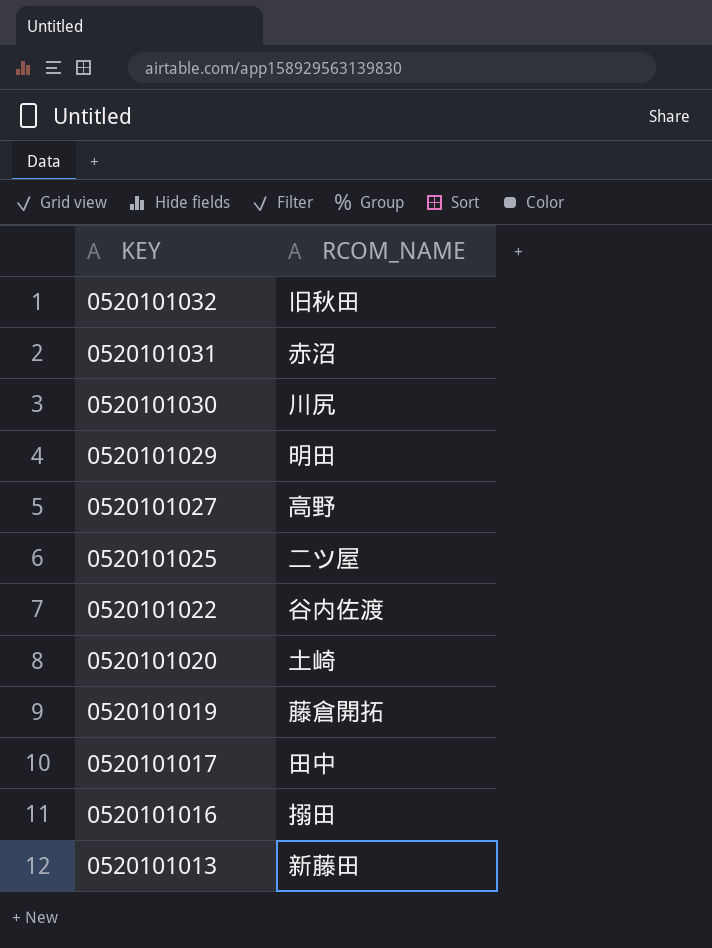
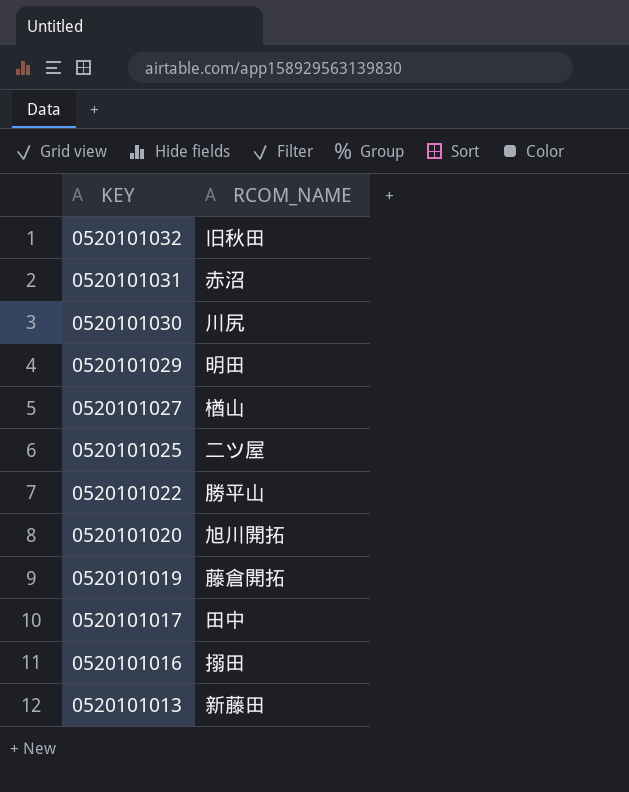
0520101027 | RCOM_NAME: 高野 -> 楢山
0520101022 | RCOM_NAME: 谷内佐渡 -> 勝平山
0520101020 | RCOM_NAME: 土崎 -> 旭川開拓

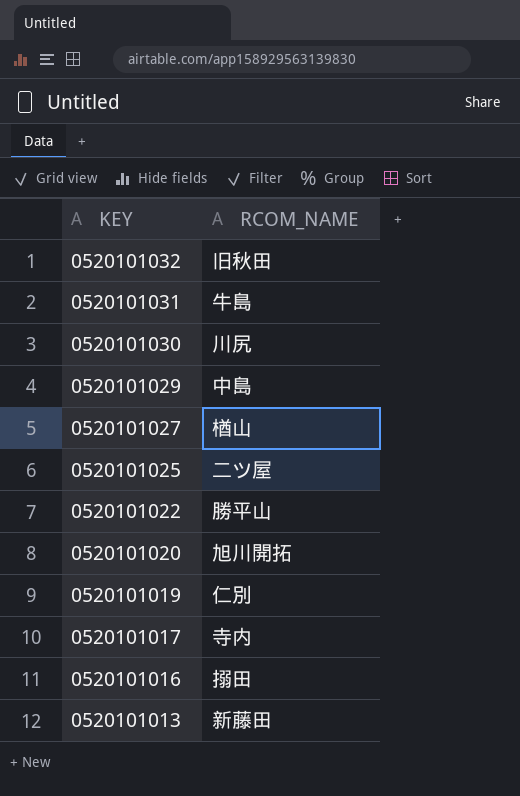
0520101031 | RCOM_NAME: 赤沼 -> 牛島
0520101029 | RCOM_NAME: 明田 -> 中島
0520101019 | RCOM_NAME: 藤倉開拓 -> 仁別
0520101017 | RCOM_NAME: 田中 -> 寺内

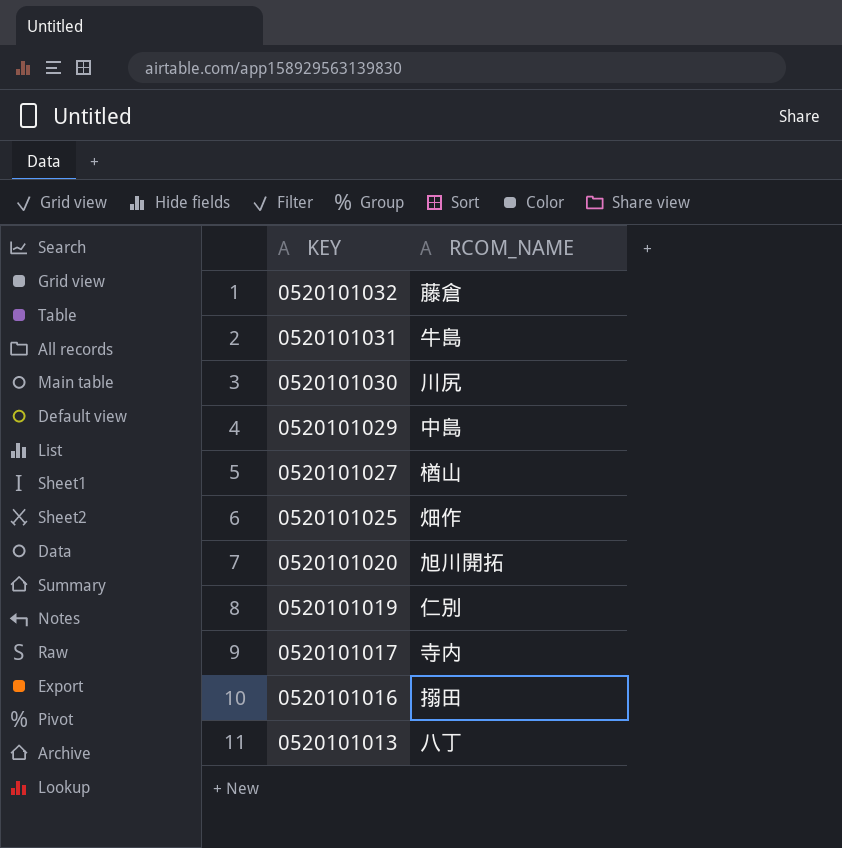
row 0520101022: 勝平山 -> none
0520101032 | RCOM_NAME: 旧秋田 -> 藤倉
0520101025 | RCOM_NAME: 二ツ屋 -> 畑作
0520101013 | RCOM_NAME: 新藤田 -> 八丁

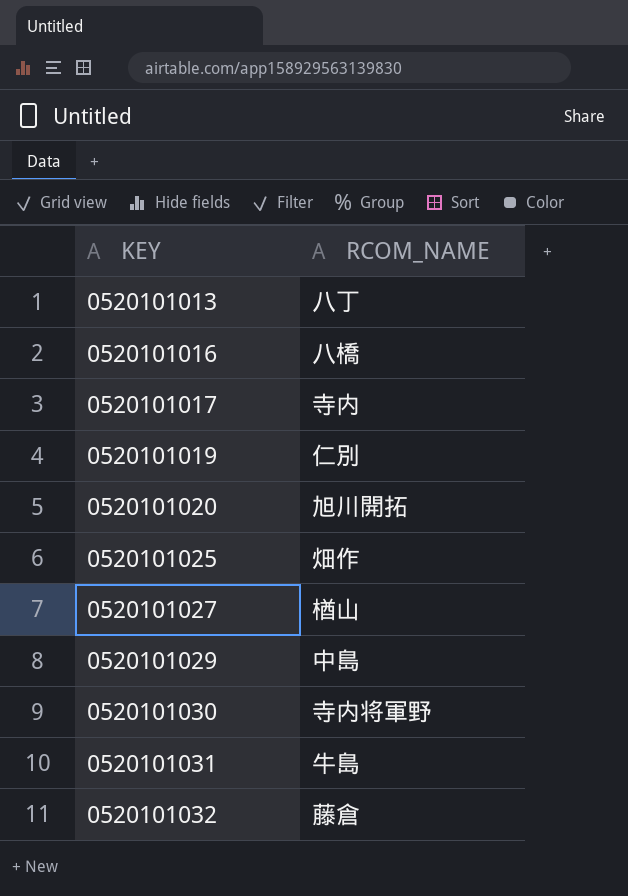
row order: KEY descending -> KEY ascending
0520101016 | RCOM_NAME: 搦田 -> 八橋
0520101030 | RCOM_NAME: 川尻 -> 寺内将軍野

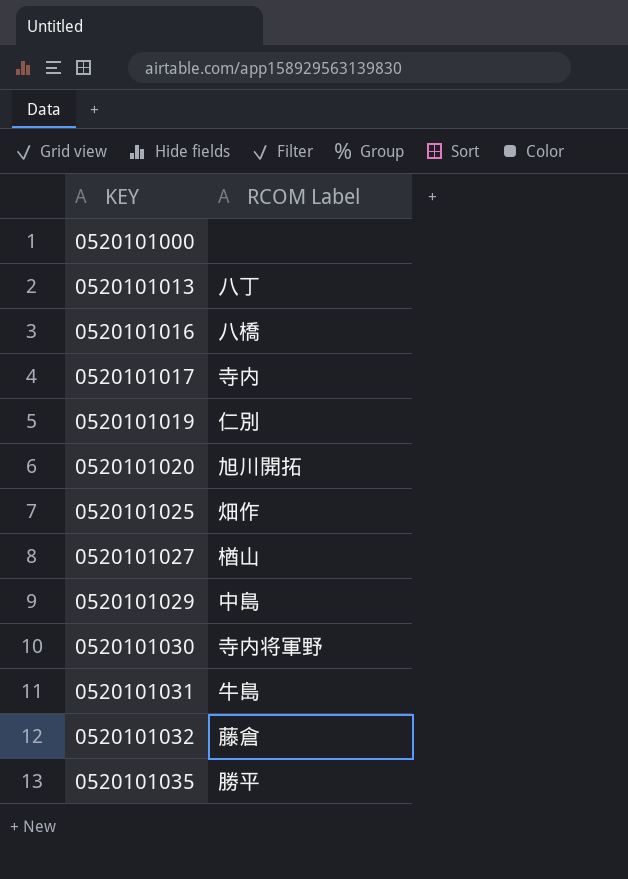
column name: RCOM_NAME -> RCOM Label
row 0520101000: none -> none
row 0520101035: none -> 勝平

